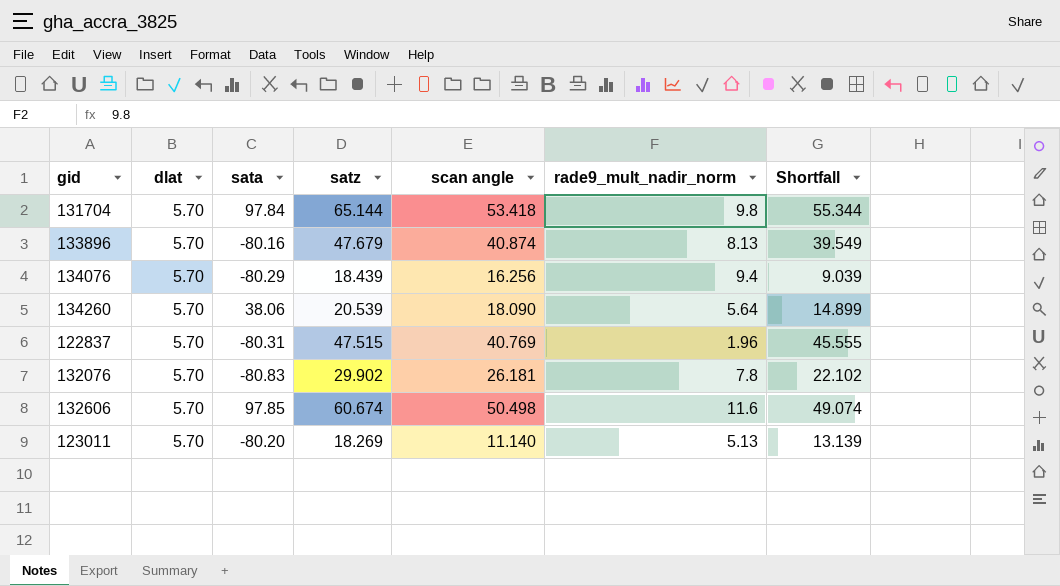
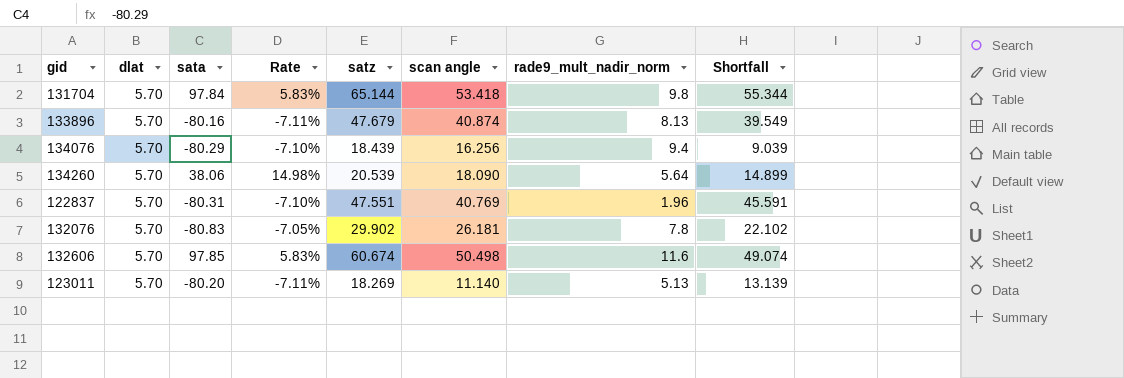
column Rate | formula: none -> [dlat] / [sata]
122837 | satz: 47.515 -> 47.551
122837 | Shortfall: 45.555 -> 45.591

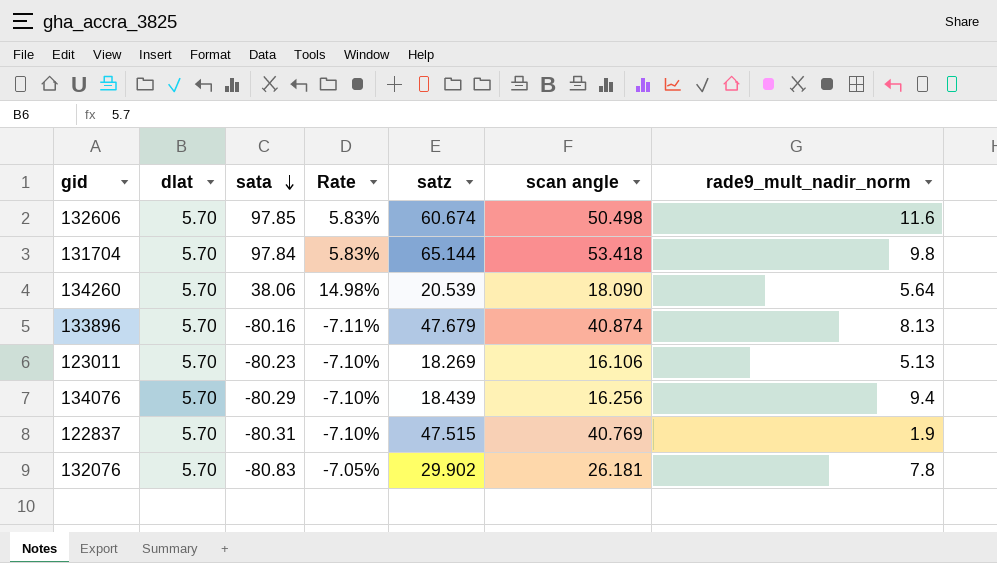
row order: none -> sata descending
column Shortfall | formula: [satz] - [rade9_mult_nadir_norm] -> none
123011 | sata: -80.20 -> -80.23
123011 | Rate: -7.11% -> -7.10%
123011 | scan angle: 11.140 -> 16.106
122837 | satz: 47.551 -> 47.515
122837 | rade9_mult_nadir_norm: 1.96 -> 1.9

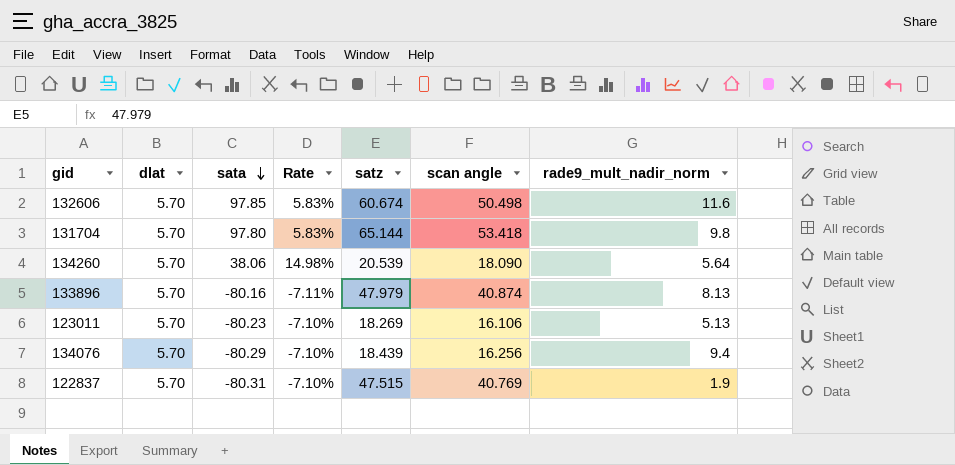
row 132076: 5.70 | -80.83 | -7.05% | 29.902 | 26.181 | 7.8 -> none
131704 | sata: 97.84 -> 97.80
133896 | satz: 47.679 -> 47.979

